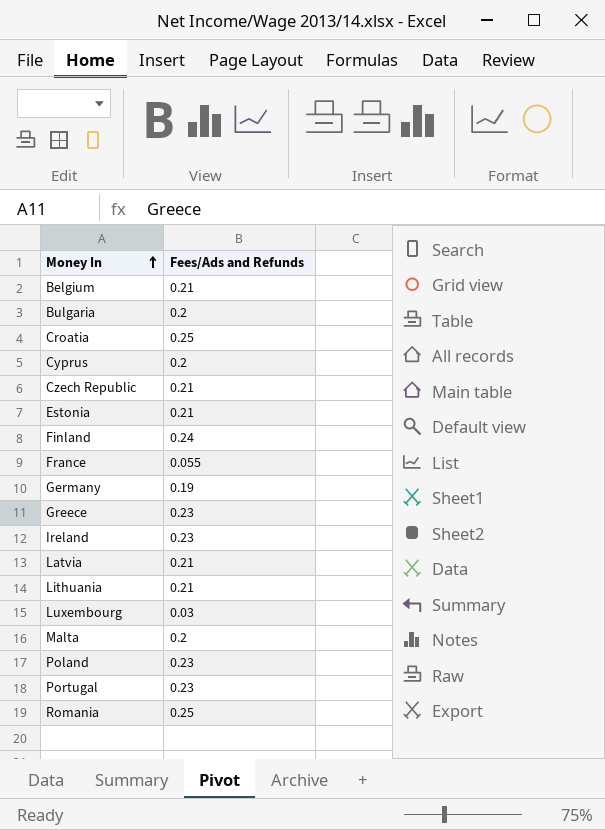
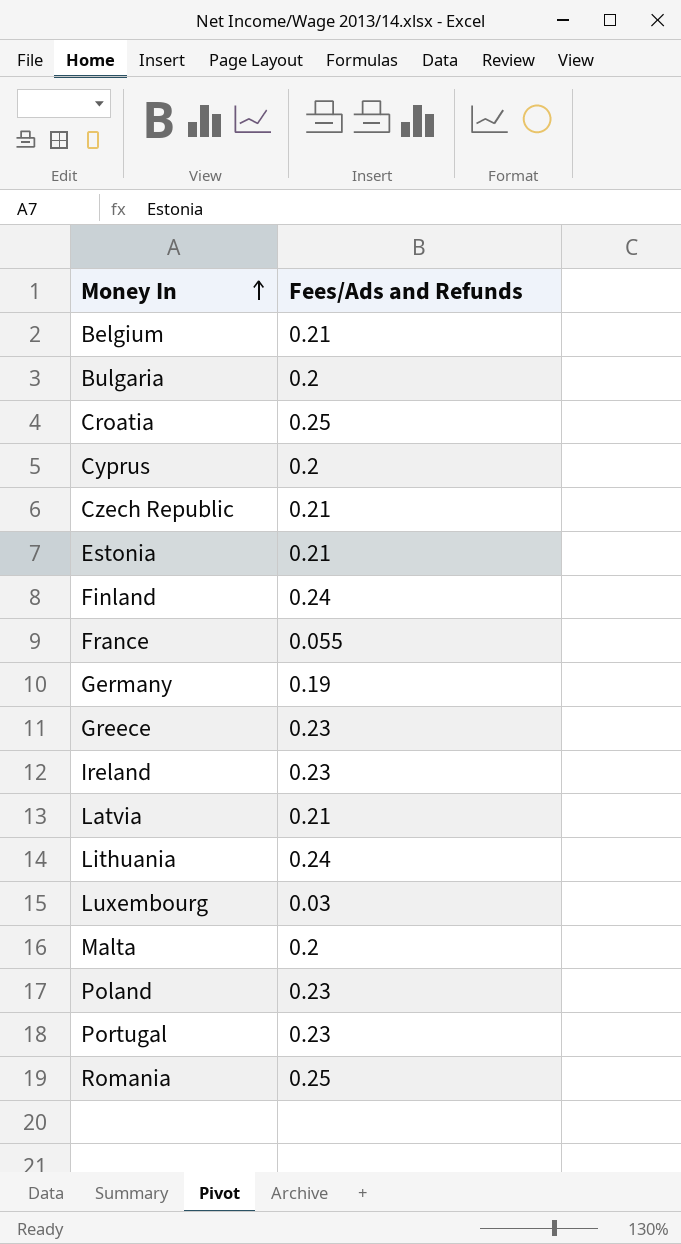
Lithuania | Fees/Ads and Refunds: 0.21 -> 0.24

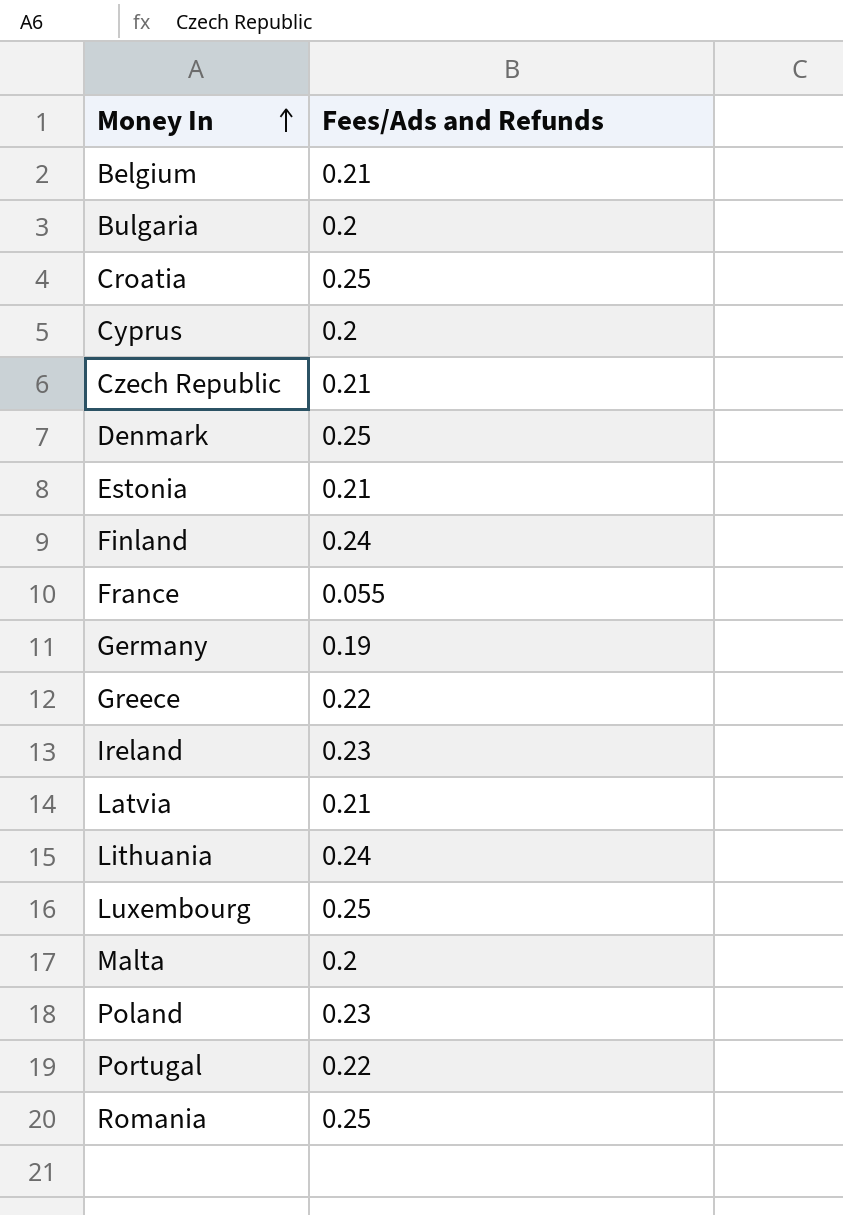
row Denmark: none -> 0.25
Greece | Fees/Ads and Refunds: 0.23 -> 0.22
Luxembourg | Fees/Ads and Refunds: 0.03 -> 0.25
Portugal | Fees/Ads and Refunds: 0.23 -> 0.22

